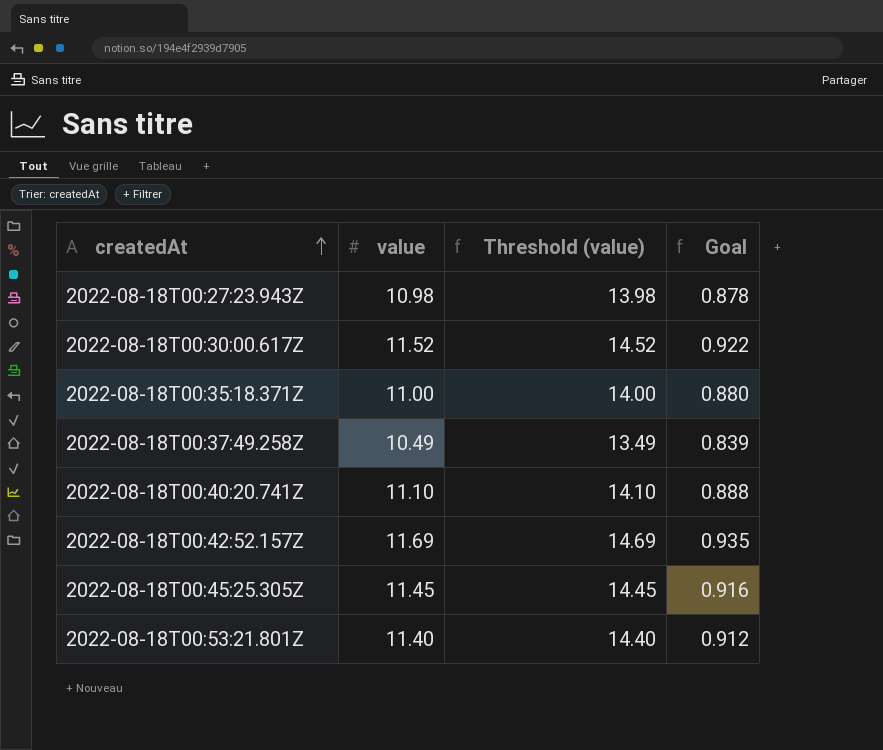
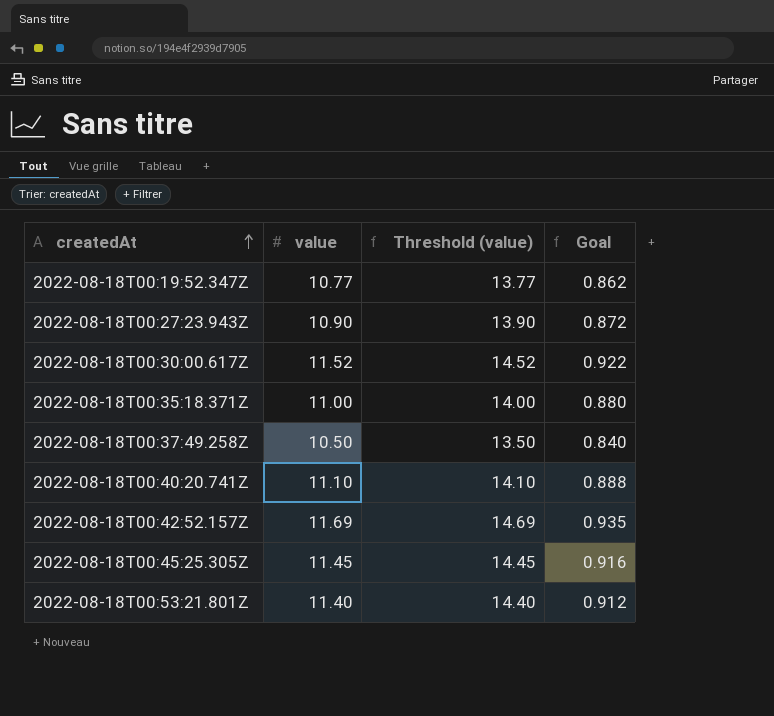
row 2022-08-18T00:19:52.347Z: none -> 10.77 | 13.77 | 0.862
2022-08-18T00:27:23.943Z | value: 10.98 -> 10.90
2022-08-18T00:27:23.943Z | Threshold (value): 13.98 -> 13.90
2022-08-18T00:27:23.943Z | Goal: 0.878 -> 0.872
2022-08-18T00:37:49.258Z | value: 10.49 -> 10.50
2022-08-18T00:37:49.258Z | Threshold (value): 13.49 -> 13.50
2022-08-18T00:37:49.258Z | Goal: 0.839 -> 0.840

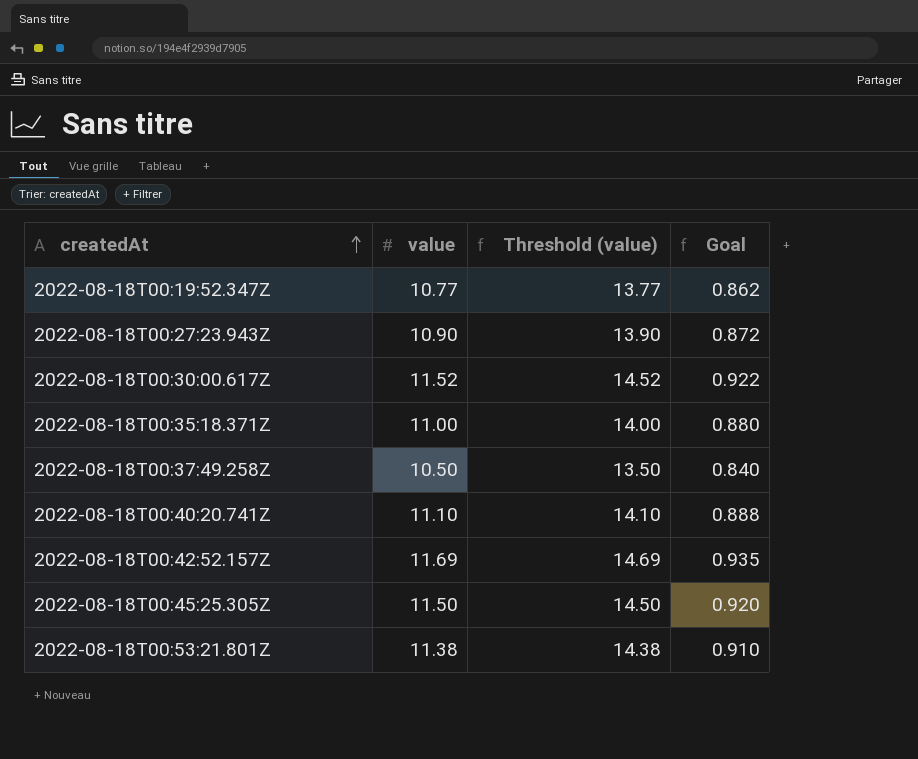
2022-08-18T00:45:25.305Z | value: 11.45 -> 11.50
2022-08-18T00:45:25.305Z | Threshold (value): 14.45 -> 14.50
2022-08-18T00:45:25.305Z | Goal: 0.916 -> 0.920
2022-08-18T00:53:21.801Z | value: 11.40 -> 11.38
2022-08-18T00:53:21.801Z | Threshold (value): 14.40 -> 14.38
2022-08-18T00:53:21.801Z | Goal: 0.912 -> 0.910

